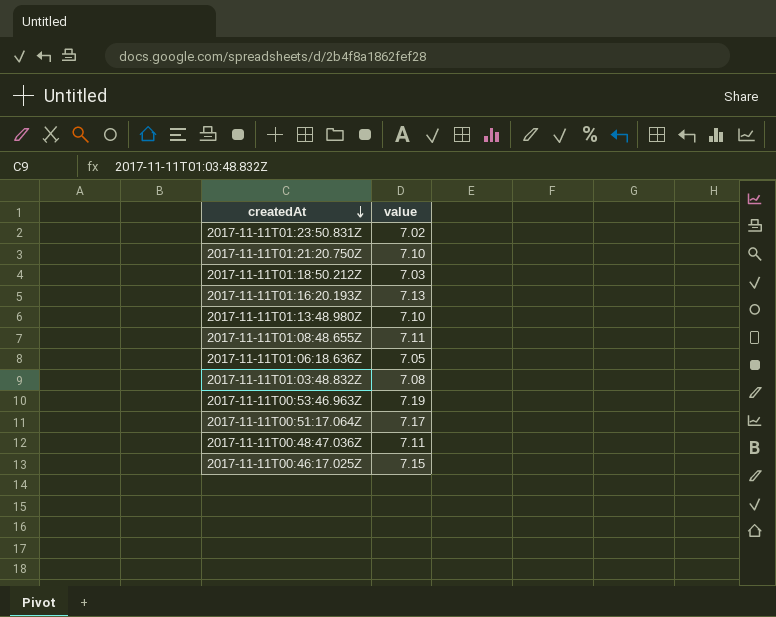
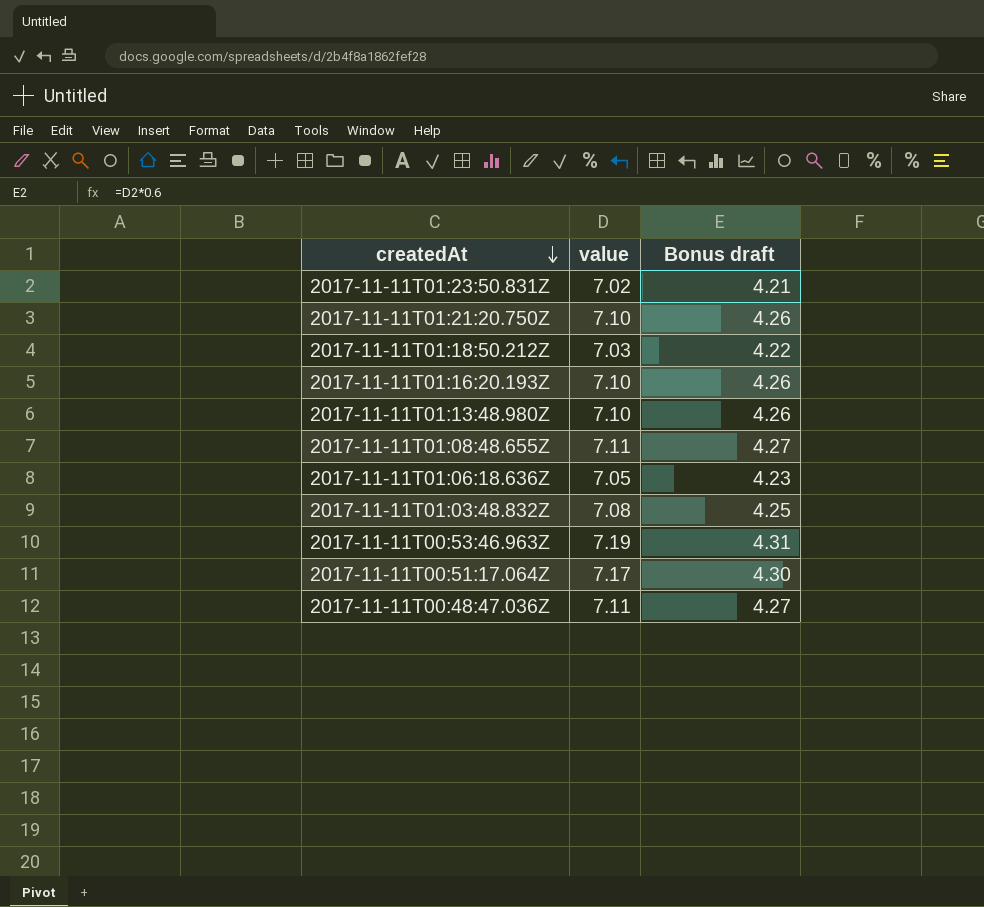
column Bonus draft | formula: none -> [value] * 0.6
row 2017-11-11T00:46:17.025Z: 7.15 -> none
2017-11-11T01:16:20.193Z | value: 7.13 -> 7.10

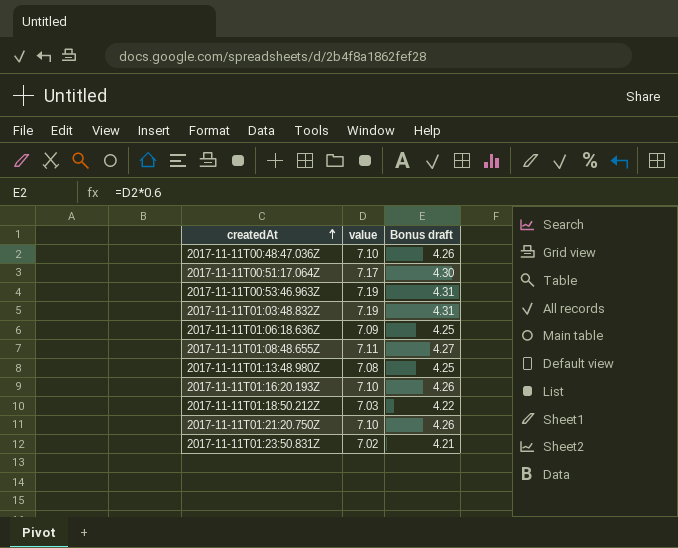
row order: createdAt descending -> createdAt ascending
2017-11-11T00:48:47.036Z | value: 7.11 -> 7.10
2017-11-11T00:48:47.036Z | Bonus draft: 4.27 -> 4.26
2017-11-11T01:03:48.832Z | value: 7.08 -> 7.19
2017-11-11T01:03:48.832Z | Bonus draft: 4.25 -> 4.31
2017-11-11T01:06:18.636Z | value: 7.05 -> 7.09
2017-11-11T01:06:18.636Z | Bonus draft: 4.23 -> 4.25
2017-11-11T01:13:48.980Z | value: 7.10 -> 7.08
2017-11-11T01:13:48.980Z | Bonus draft: 4.26 -> 4.25

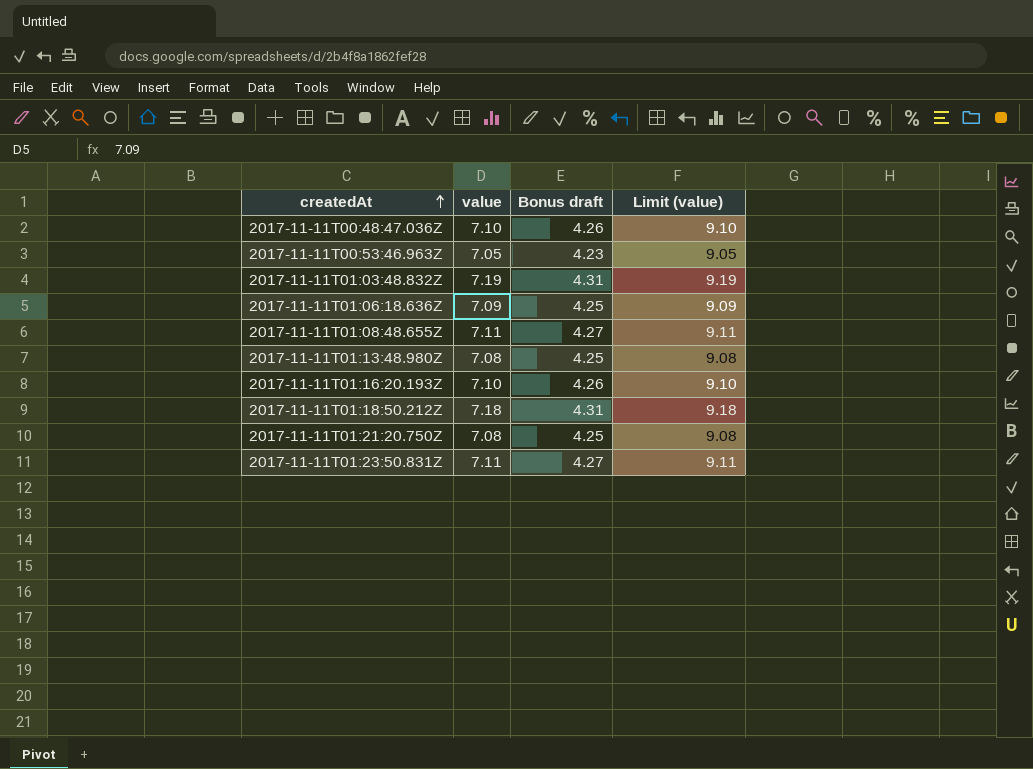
column Limit (value) | formula: none -> [value] + 2
row 2017-11-11T00:51:17.064Z: 7.17 | 4.30 -> none
2017-11-11T00:53:46.963Z | value: 7.19 -> 7.05
2017-11-11T00:53:46.963Z | Bonus draft: 4.31 -> 4.23
2017-11-11T01:18:50.212Z | value: 7.03 -> 7.18
2017-11-11T01:18:50.212Z | Bonus draft: 4.22 -> 4.31
2017-11-11T01:21:20.750Z | value: 7.10 -> 7.08
2017-11-11T01:21:20.750Z | Bonus draft: 4.26 -> 4.25
2017-11-11T01:23:50.831Z | value: 7.02 -> 7.11
2017-11-11T01:23:50.831Z | Bonus draft: 4.21 -> 4.27

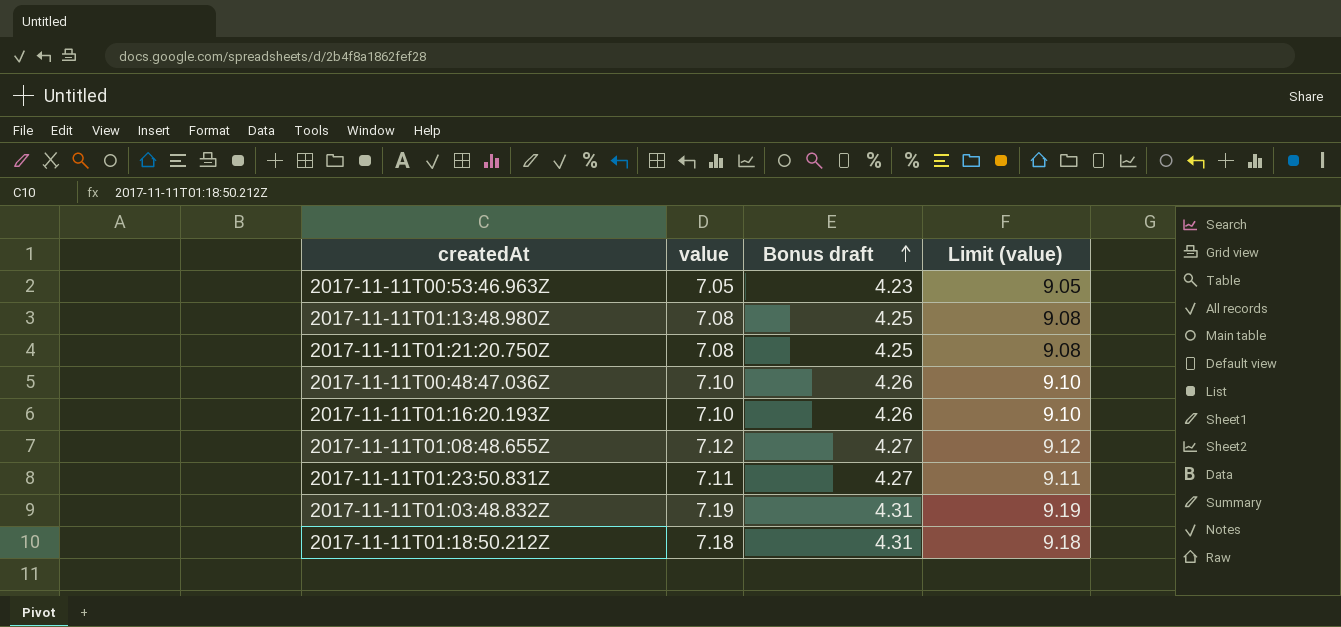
row order: createdAt ascending -> Bonus draft ascending
row 2017-11-11T01:06:18.636Z: 7.09 | 4.25 | 9.09 -> none
2017-11-11T01:08:48.655Z | value: 7.11 -> 7.12
2017-11-11T01:08:48.655Z | Limit (value): 9.11 -> 9.12

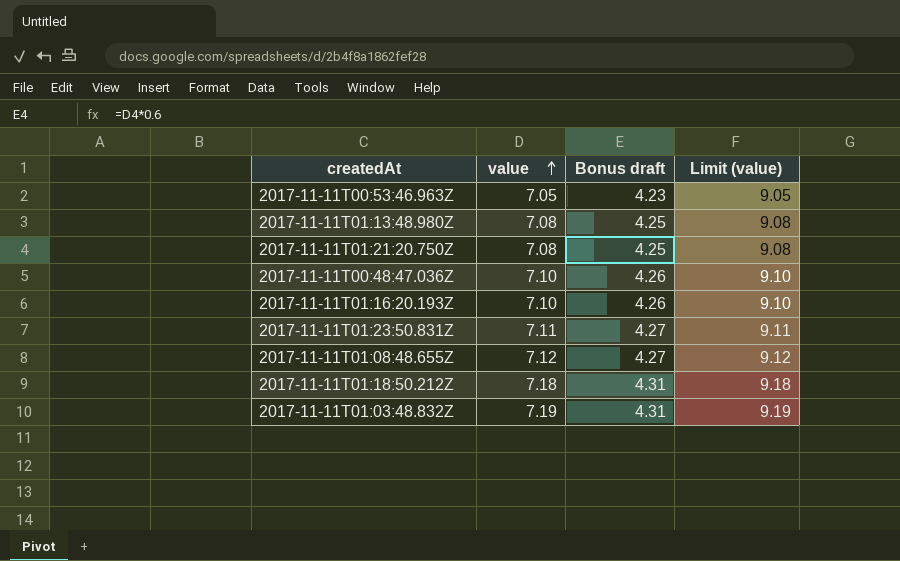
row order: Bonus draft ascending -> value ascending

